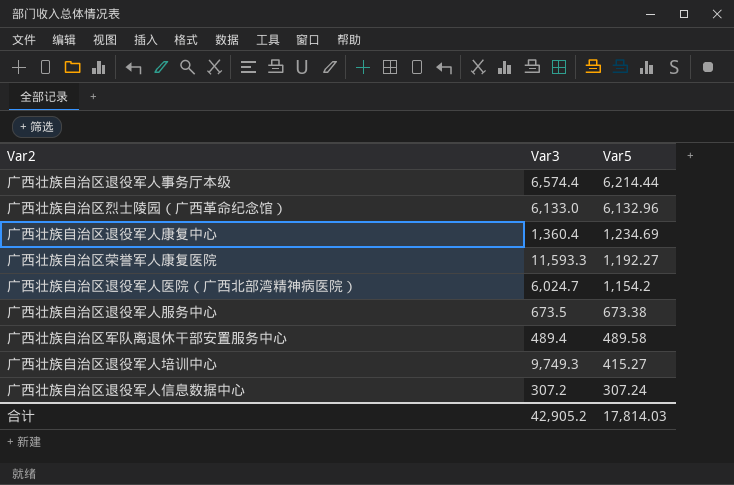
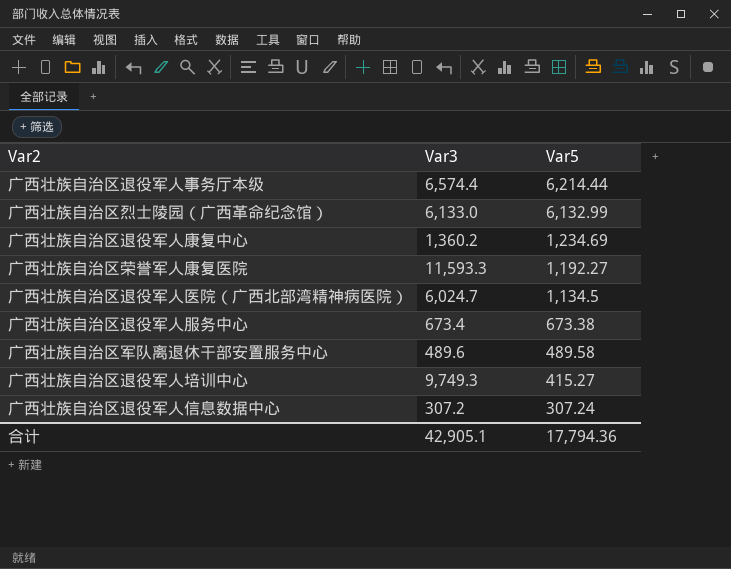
广西壮族自治区烈士陵园（广西革命纪念馆） | Var5: 6,132.96 -> 6,132.99
广西壮族自治区退役军人康复中心 | Var3: 1,360.4 -> 1,360.2
广西壮族自治区退役军人医院（广西北部湾精神病医院） | Var5: 1,154.2 -> 1,134.5
广西壮族自治区退役军人服务中心 | Var3: 673.5 -> 673.4
广西壮族自治区军队离退休干部安置服务中心 | Var3: 489.4 -> 489.6
合计 | Var3: 42,905.2 -> 42,905.1
合计 | Var5: 17,814.03 -> 17,794.36

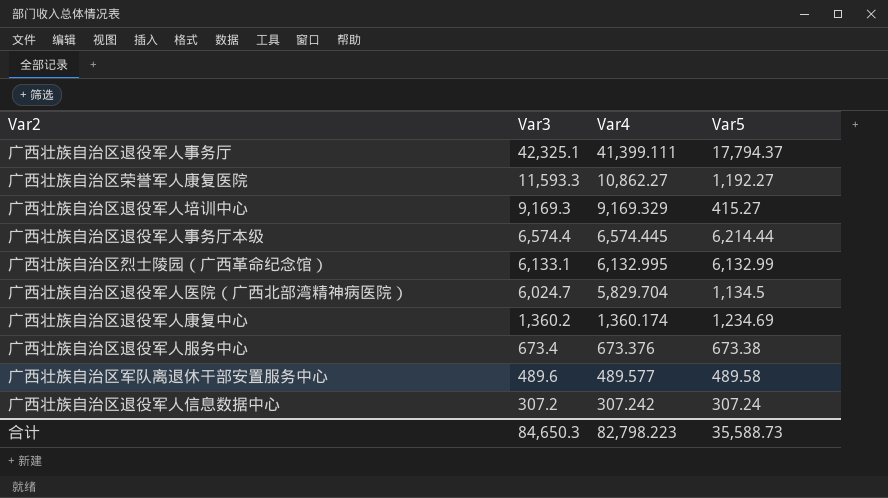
row order: Var5 descending -> Var3 descending
column Var4 | position: none -> 3
row 广西壮族自治区退役军人事务厅: none -> 42,325.1 | 41,399.111 | 17,794.37
广西壮族自治区退役军人培训中心 | Var3: 9,749.3 -> 9,169.3
广西壮族自治区烈士陵园（广西革命纪念馆） | Var3: 6,133.0 -> 6,133.1
合计 | Var3: 42,905.1 -> 84,650.3
合计 | Var5: 17,794.36 -> 35,588.73

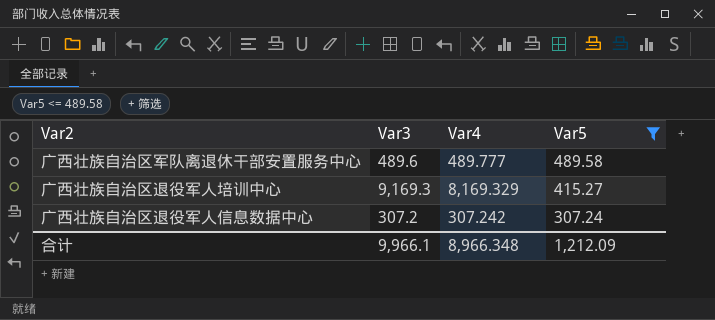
filter: none -> Var5 <= 489.58
row order: Var3 descending -> Var5 descending
广西壮族自治区军队离退休干部安置服务中心 | Var4: 489.577 -> 489.777
广西壮族自治区退役军人培训中心 | Var4: 9,169.329 -> 8,169.329
合计 | Var3: 84,650.3 -> 9,966.1
合计 | Var4: 82,798.223 -> 8,966.348
合计 | Var5: 35,588.73 -> 1,212.09

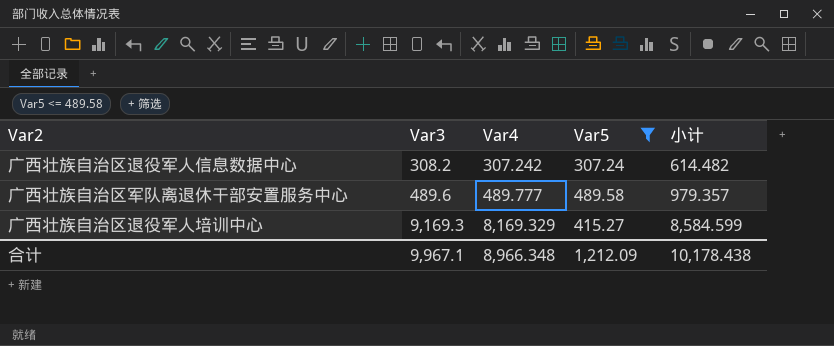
row order: Var5 descending -> Var3 ascending
column 小计 | formula: none -> [Var4] + [Var5]
广西壮族自治区退役军人信息数据中心 | Var3: 307.2 -> 308.2
合计 | Var3: 9,966.1 -> 9,967.1

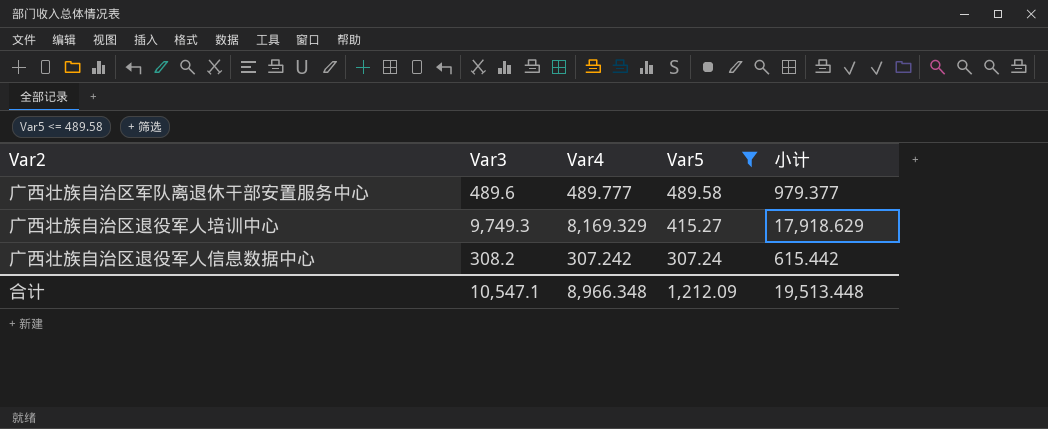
row order: Var3 ascending -> Var5 descending
column 小计 | formula: [Var4] + [Var5] -> [Var3] + [Var4]
广西壮族自治区退役军人培训中心 | Var3: 9,169.3 -> 9,749.3
合计 | Var3: 9,967.1 -> 10,547.1
合计 | 小计: 10,178.438 -> 19,513.448

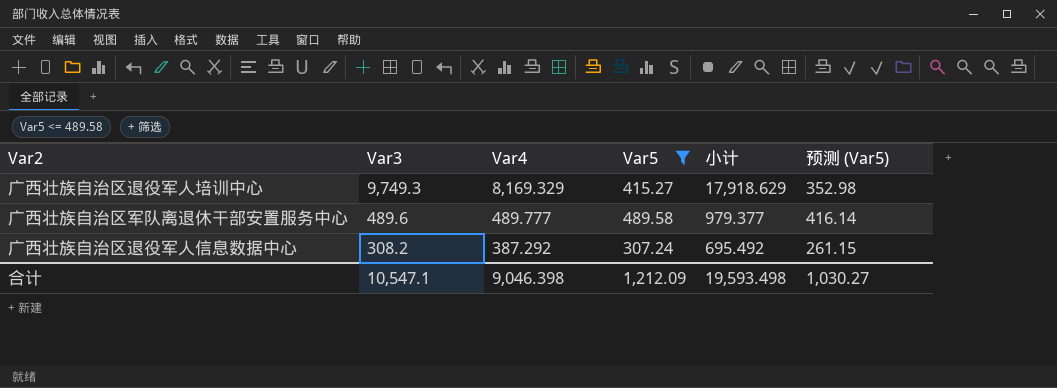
row order: Var5 descending -> Var3 descending
column 预测 (Var5) | formula: none -> [Var5] * 0.85
广西壮族自治区退役军人信息数据中心 | Var4: 307.242 -> 387.292
广西壮族自治区退役军人信息数据中心 | 小计: 615.442 -> 695.492
合计 | Var4: 8,966.348 -> 9,046.398
合计 | 小计: 19,513.448 -> 19,593.498

